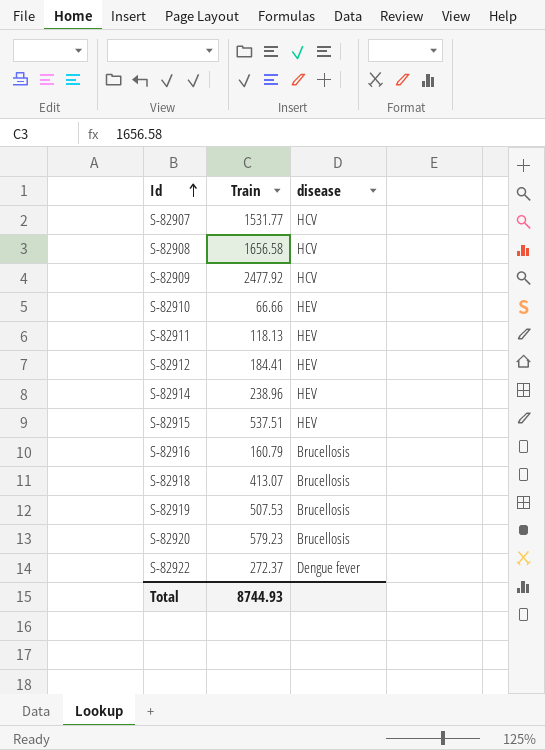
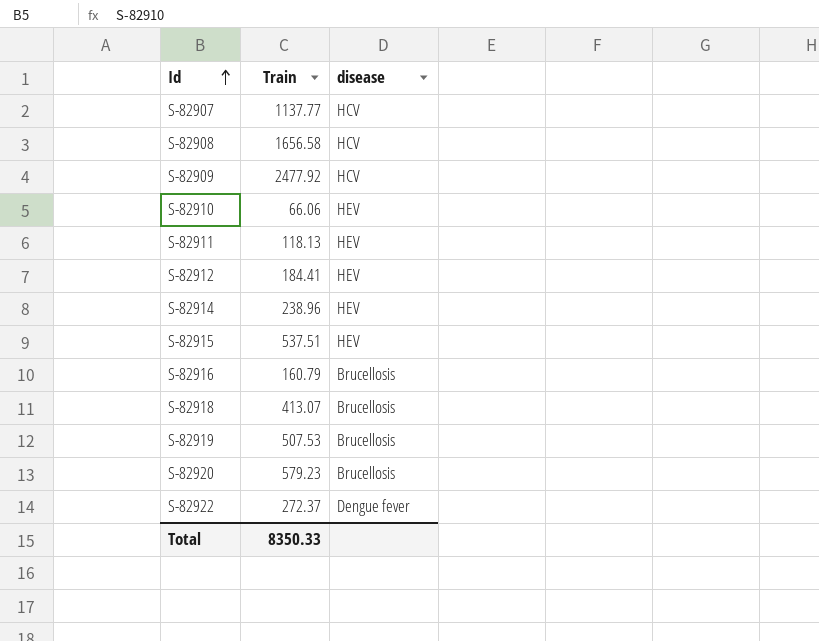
S-82907 | Train: 1531.77 -> 1137.77
S-82910 | Train: 66.66 -> 66.06
Total | Train: 8744.93 -> 8350.33

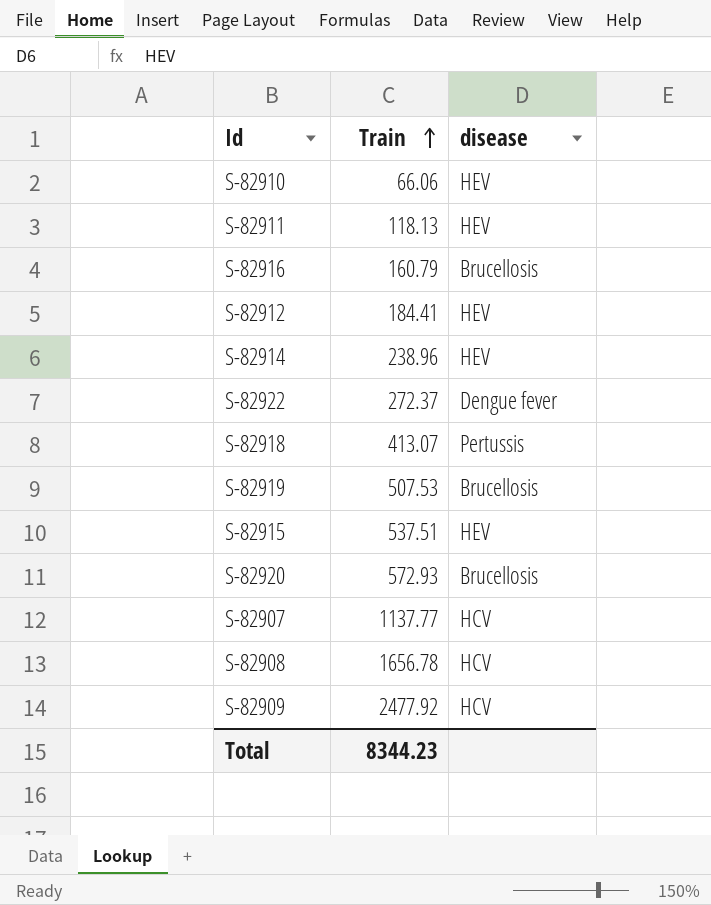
row order: Id ascending -> Train ascending
S-82918 | disease: Brucellosis -> Pertussis
S-82920 | Train: 579.23 -> 572.93
S-82908 | Train: 1656.58 -> 1656.78
Total | Train: 8350.33 -> 8344.23

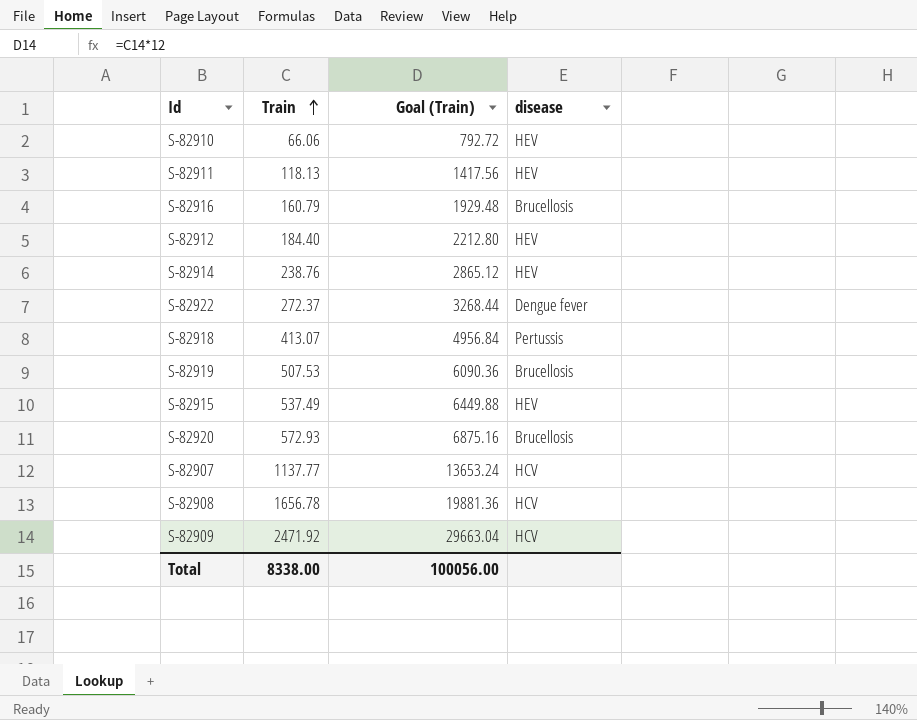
column Goal (Train) | formula: none -> [Train] * 12
S-82912 | Train: 184.41 -> 184.40
S-82914 | Train: 238.96 -> 238.76
S-82915 | Train: 537.51 -> 537.49
S-82909 | Train: 2477.92 -> 2471.92
Total | Train: 8344.23 -> 8338.00

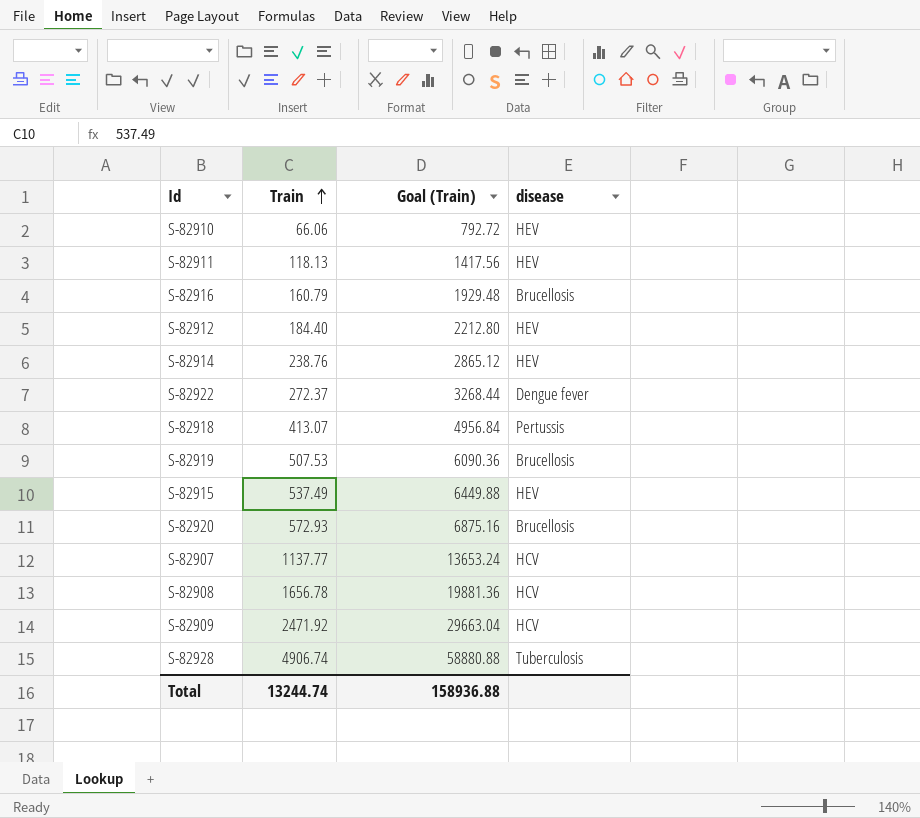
row S-82928: none -> 4906.74 | 58880.88 | Tuberculosis
Total | Train: 8338.00 -> 13244.74
Total | Goal (Train): 100056.00 -> 158936.88

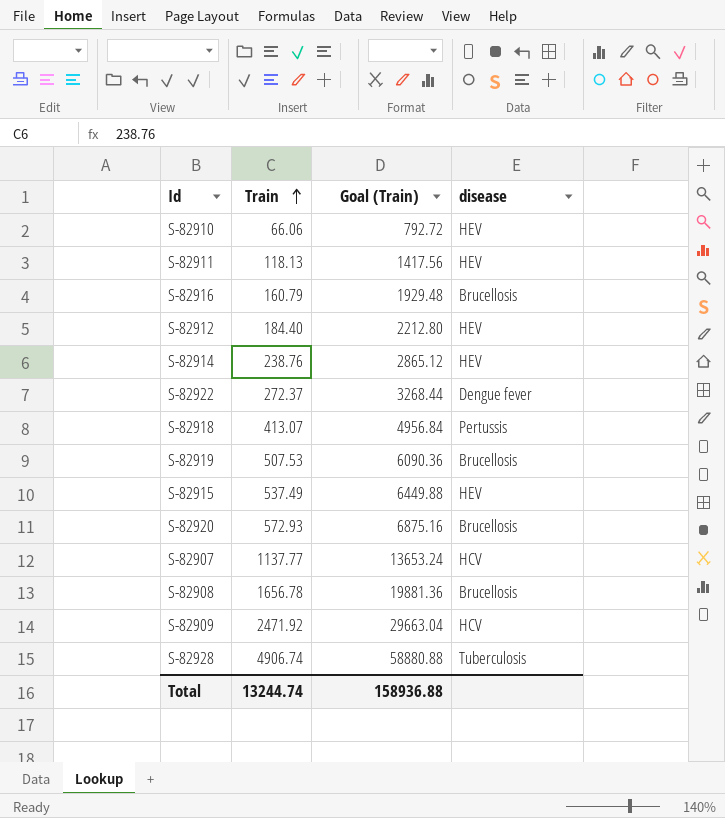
S-82908 | disease: HCV -> Brucellosis

